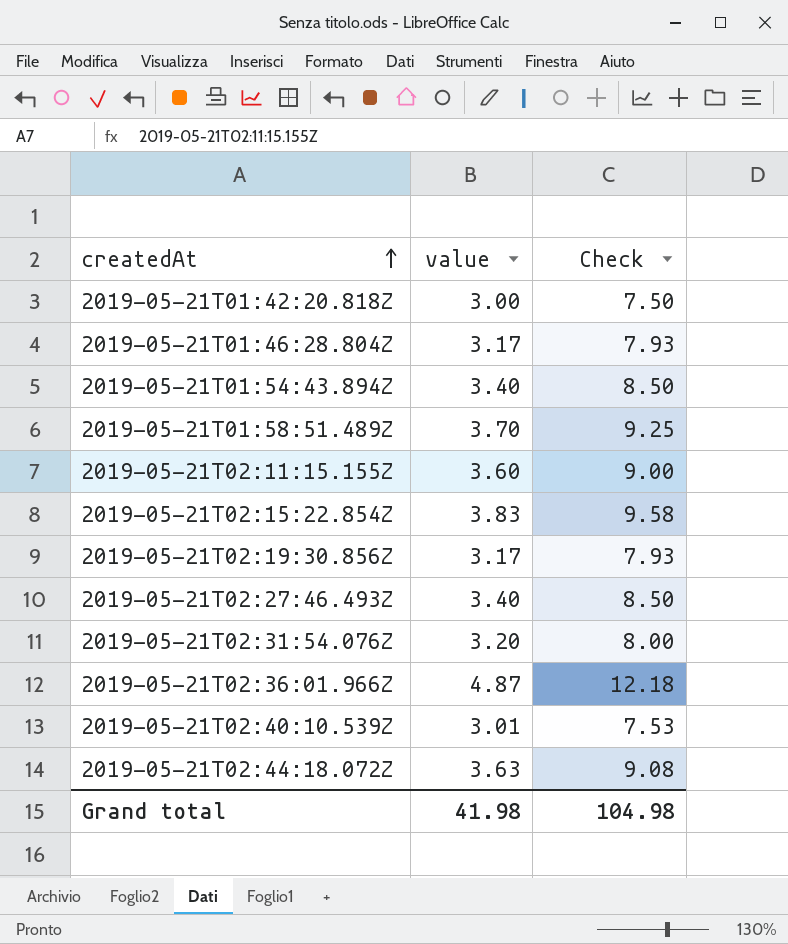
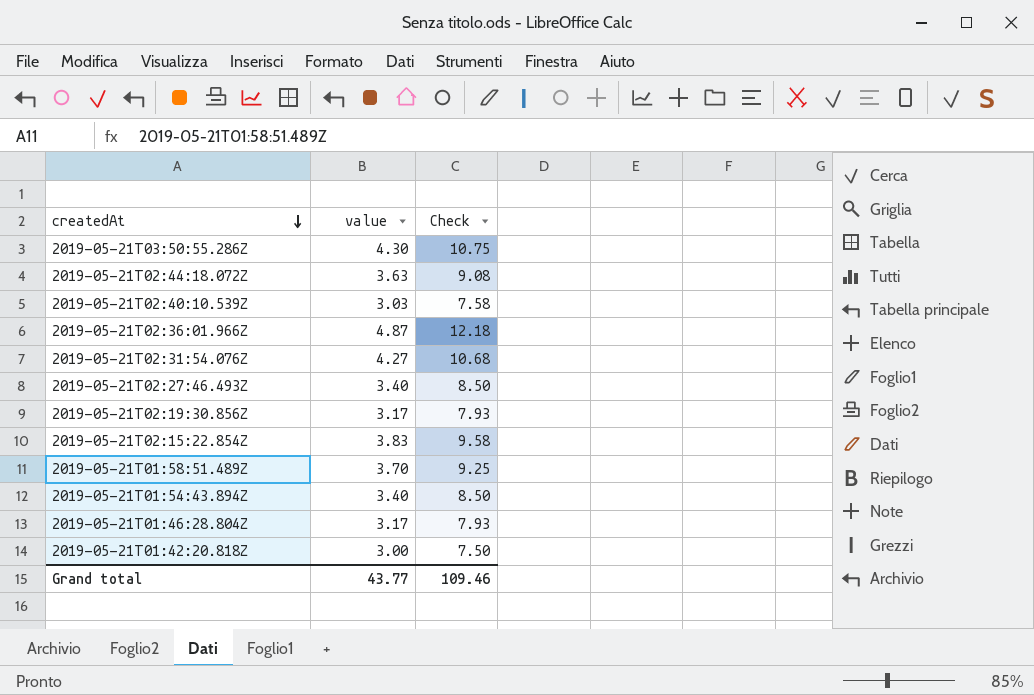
row order: createdAt ascending -> createdAt descending
row 2019-05-21T02:11:15.155Z: 3.60 | 9.00 -> none
row 2019-05-21T03:50:55.286Z: none -> 4.30 | 10.75
2019-05-21T02:40:10.539Z | value: 3.01 -> 3.03
2019-05-21T02:40:10.539Z | Check: 7.53 -> 7.58
2019-05-21T02:31:54.076Z | value: 3.20 -> 4.27
2019-05-21T02:31:54.076Z | Check: 8.00 -> 10.68
Grand total | value: 41.98 -> 43.77
Grand total | Check: 104.98 -> 109.46

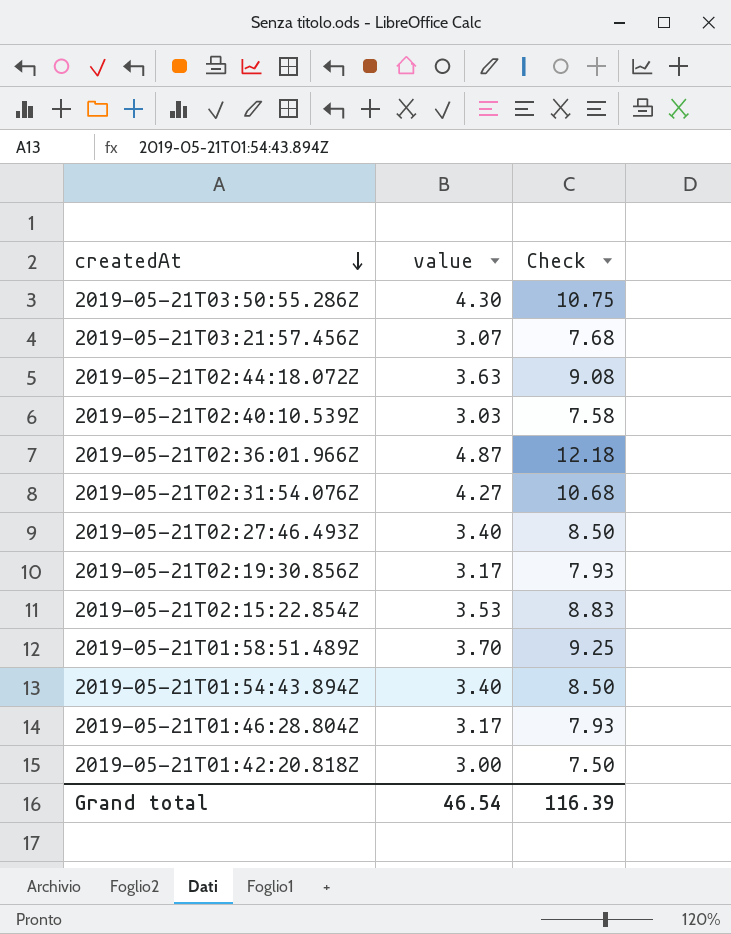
row 2019-05-21T03:21:57.456Z: none -> 3.07 | 7.68
2019-05-21T02:15:22.854Z | value: 3.83 -> 3.53
2019-05-21T02:15:22.854Z | Check: 9.58 -> 8.83
Grand total | value: 43.77 -> 46.54
Grand total | Check: 109.46 -> 116.39

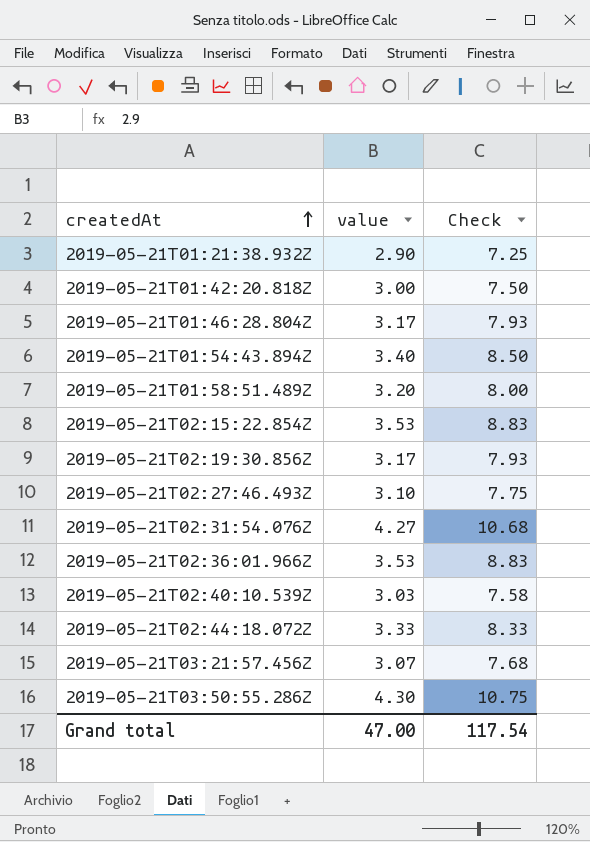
row order: createdAt descending -> createdAt ascending
row 2019-05-21T01:21:38.932Z: none -> 2.90 | 7.25
2019-05-21T01:58:51.489Z | value: 3.70 -> 3.20
2019-05-21T01:58:51.489Z | Check: 9.25 -> 8.00
2019-05-21T02:27:46.493Z | value: 3.40 -> 3.10
2019-05-21T02:27:46.493Z | Check: 8.50 -> 7.75
2019-05-21T02:36:01.966Z | value: 4.87 -> 3.53
2019-05-21T02:36:01.966Z | Check: 12.18 -> 8.83
2019-05-21T02:44:18.072Z | value: 3.63 -> 3.33
2019-05-21T02:44:18.072Z | Check: 9.08 -> 8.33
Grand total | value: 46.54 -> 47.00
Grand total | Check: 116.39 -> 117.54

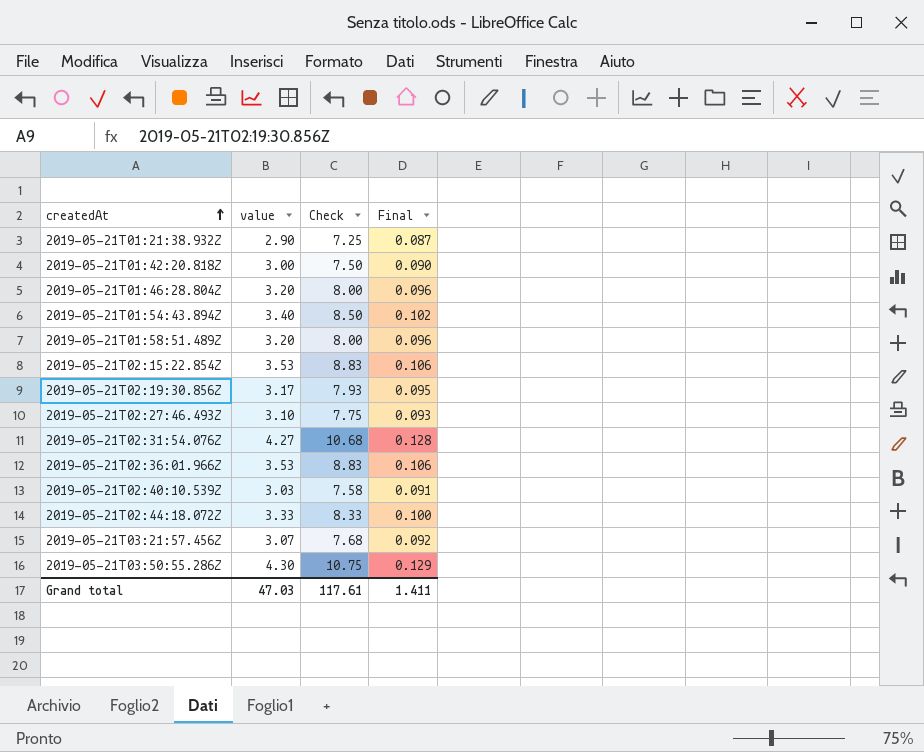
column Final | formula: none -> [value] * 0.03
2019-05-21T01:46:28.804Z | value: 3.17 -> 3.20
2019-05-21T01:46:28.804Z | Check: 7.93 -> 8.00
Grand total | value: 47.00 -> 47.03
Grand total | Check: 117.54 -> 117.61

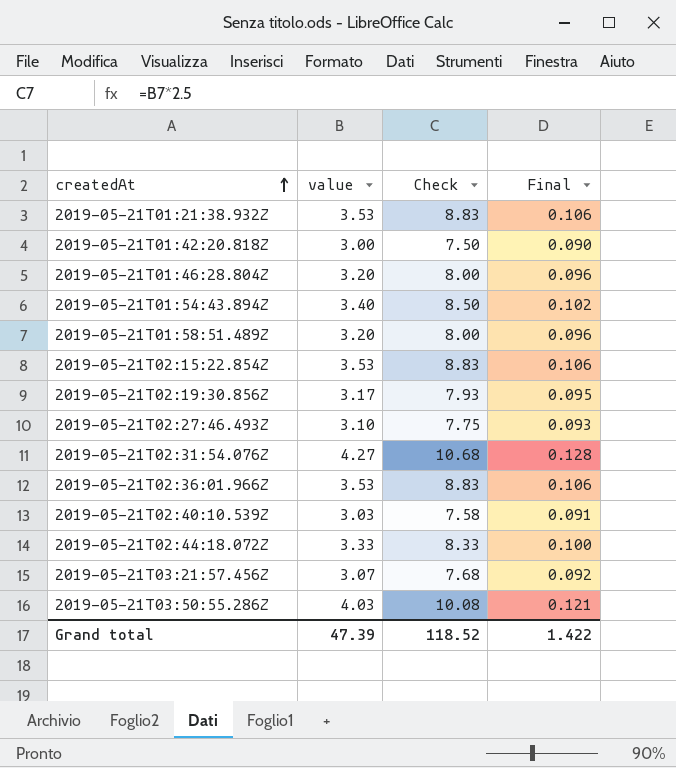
2019-05-21T01:21:38.932Z | value: 2.90 -> 3.53
2019-05-21T01:21:38.932Z | Check: 7.25 -> 8.83
2019-05-21T01:21:38.932Z | Final: 0.087 -> 0.106
2019-05-21T03:50:55.286Z | value: 4.30 -> 4.03
2019-05-21T03:50:55.286Z | Check: 10.75 -> 10.08
2019-05-21T03:50:55.286Z | Final: 0.129 -> 0.121
Grand total | value: 47.03 -> 47.39
Grand total | Check: 117.61 -> 118.52
Grand total | Final: 1.411 -> 1.422

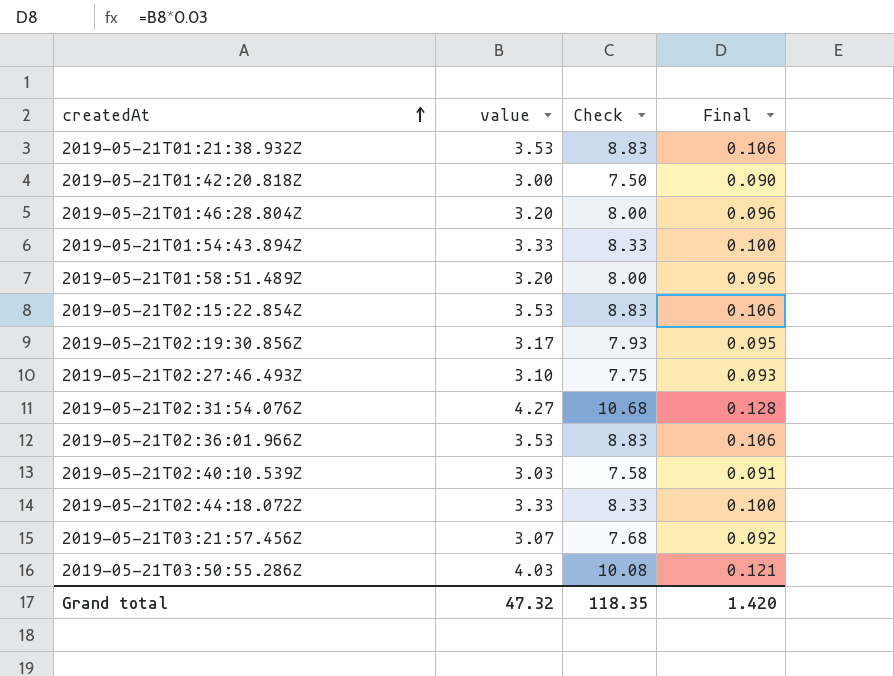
2019-05-21T01:54:43.894Z | value: 3.40 -> 3.33
2019-05-21T01:54:43.894Z | Check: 8.50 -> 8.33
2019-05-21T01:54:43.894Z | Final: 0.102 -> 0.100
Grand total | value: 47.39 -> 47.32
Grand total | Check: 118.52 -> 118.35
Grand total | Final: 1.422 -> 1.420

